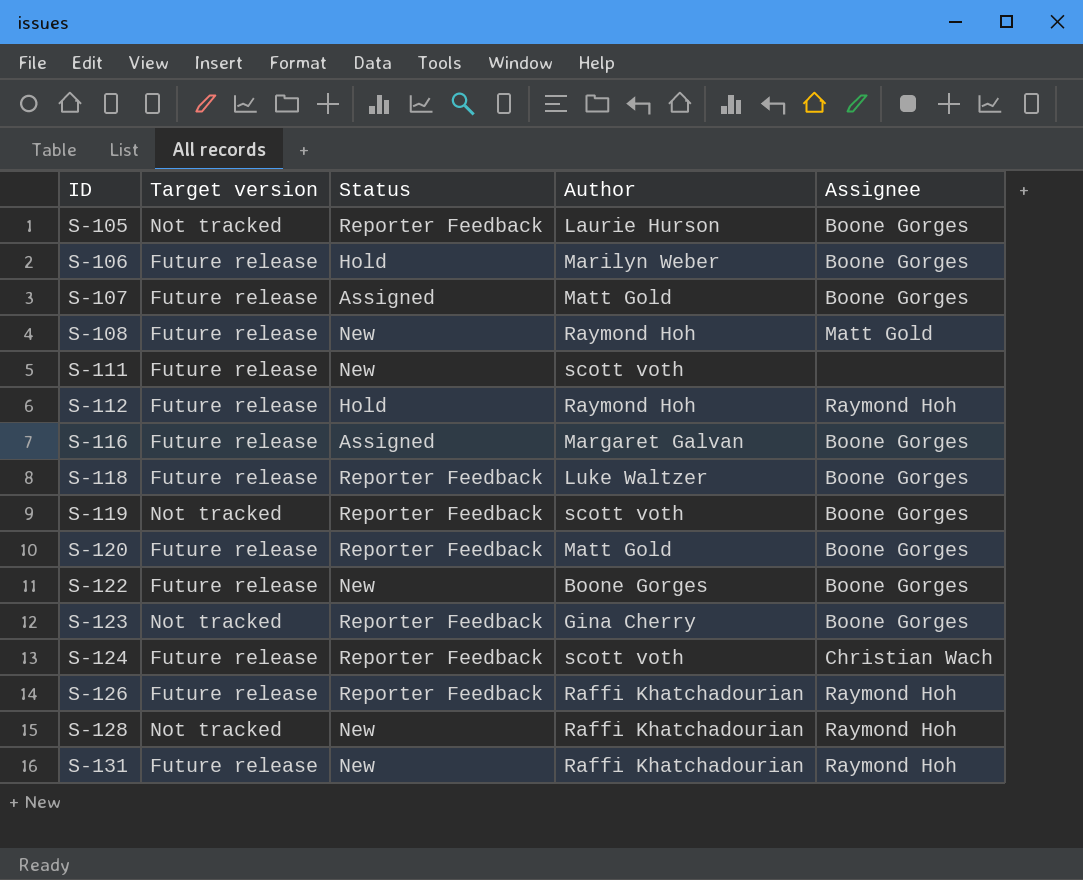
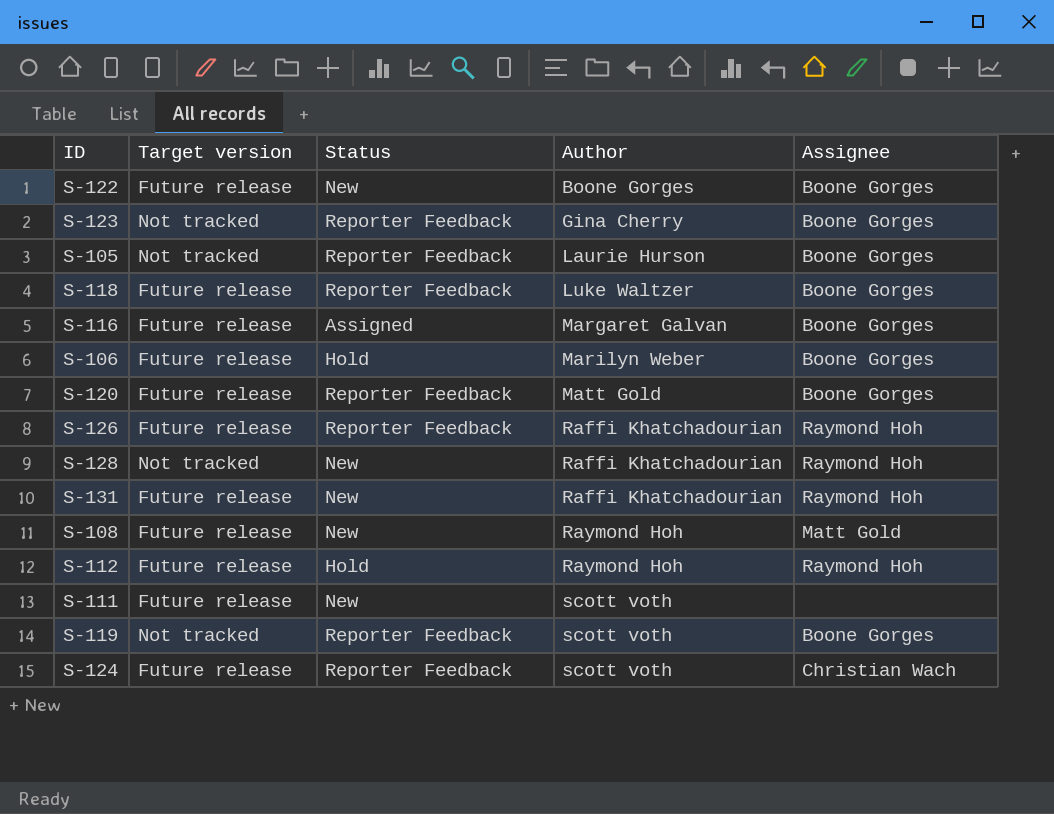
row order: ID ascending -> Author ascending
row S-107: Future release | Assigned | Matt Gold | Boone Gorges -> none

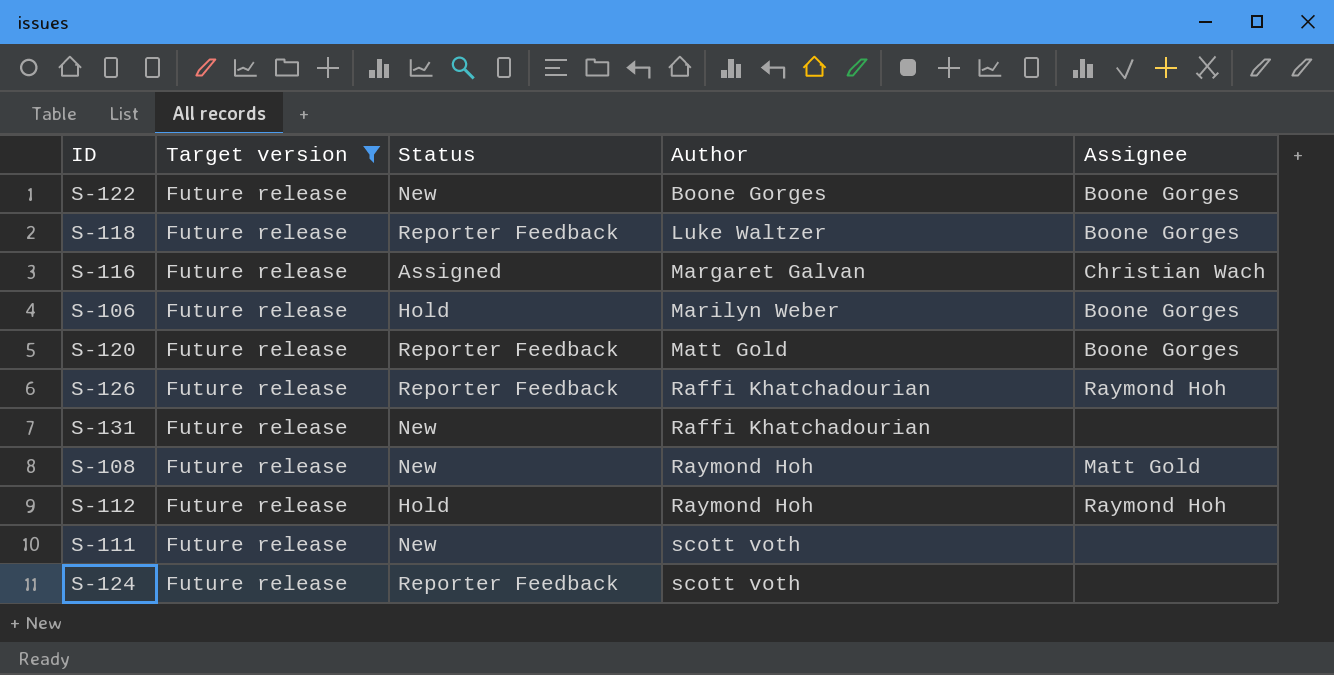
filter: none -> Target version = Future release
S-116 | Assignee: Boone Gorges -> Christian Wach
S-131 | Assignee: Raymond Hoh -> none
S-124 | Assignee: Christian Wach -> none

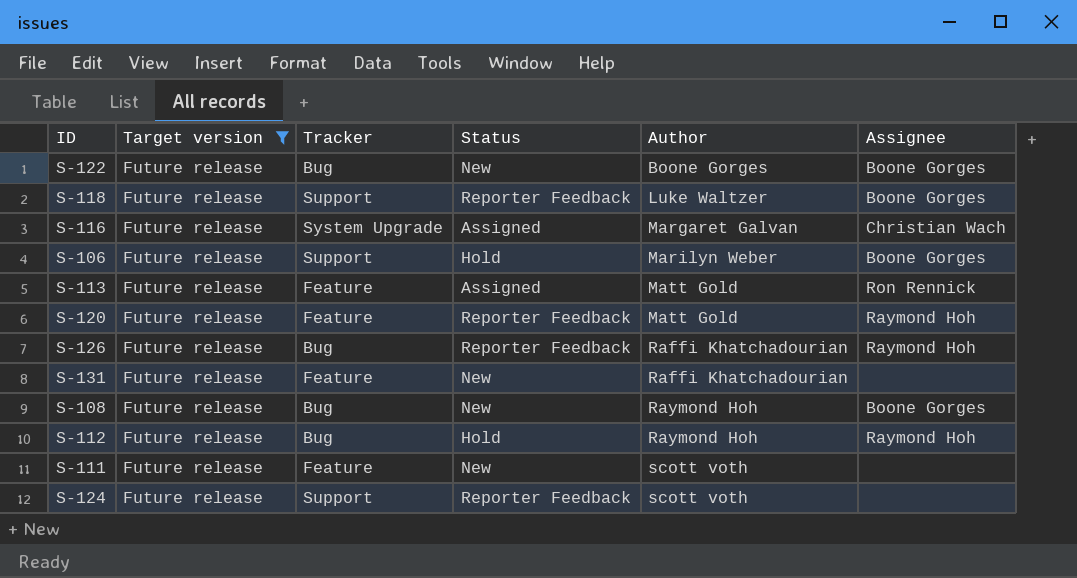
column Tracker | position: none -> 3
row S-113: none -> Future release | Feature | Assigned | Matt Gold | Ron Rennick
S-120 | Assignee: Boone Gorges -> Raymond Hoh
S-108 | Assignee: Matt Gold -> Boone Gorges

